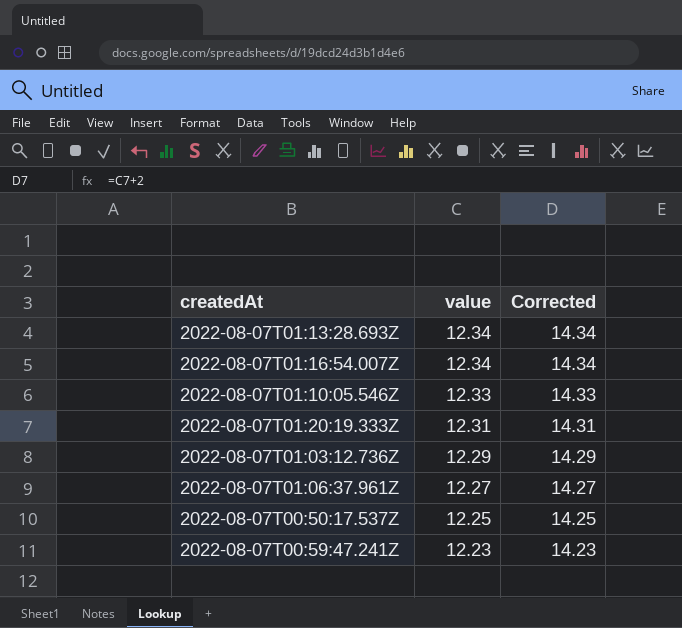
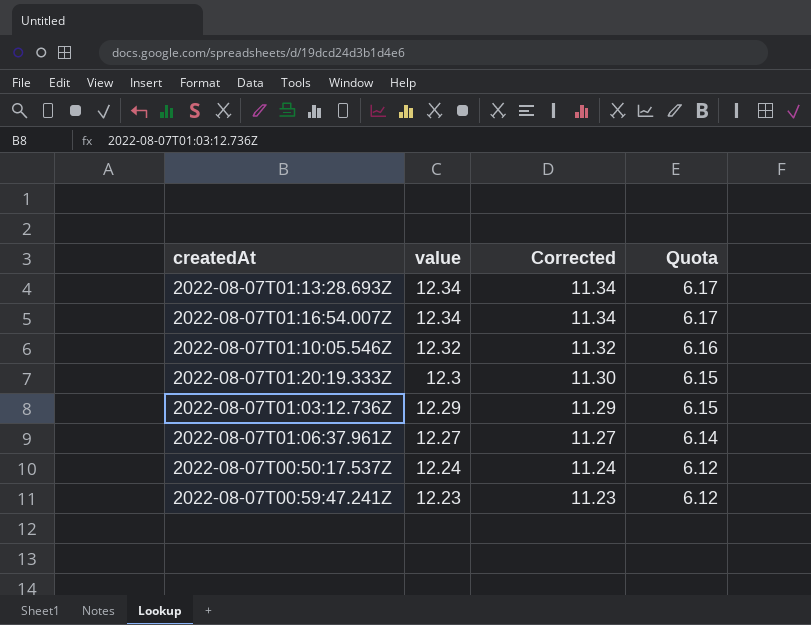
column Corrected | formula: [value] + 2 -> [value] - 1
column Quota | formula: none -> [value] * 0.5
2022-08-07T01:10:05.546Z | value: 12.33 -> 12.32
2022-08-07T01:20:19.333Z | value: 12.31 -> 12.3
2022-08-07T00:50:17.537Z | value: 12.25 -> 12.24

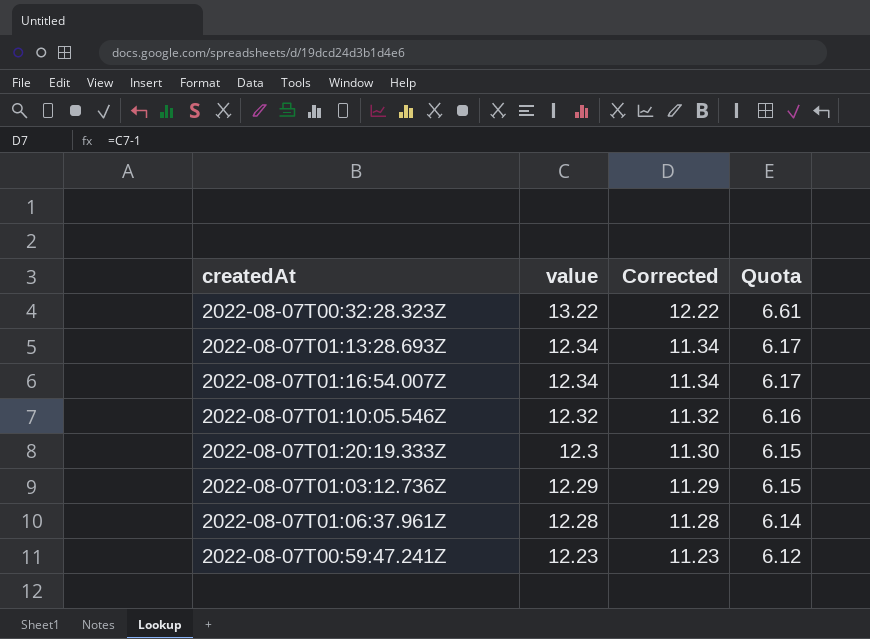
row 2022-08-07T00:50:17.537Z: 12.24 | 11.24 | 6.12 -> none
row 2022-08-07T00:32:28.323Z: none -> 13.22 | 12.22 | 6.61
2022-08-07T01:06:37.961Z | value: 12.27 -> 12.28
2022-08-07T01:06:37.961Z | Corrected: 11.27 -> 11.28

